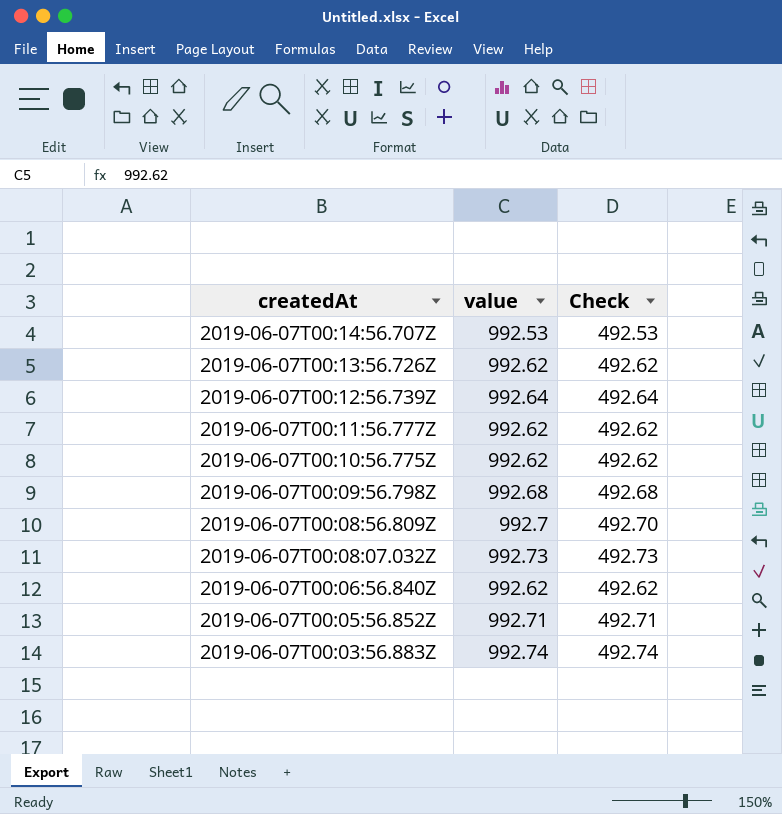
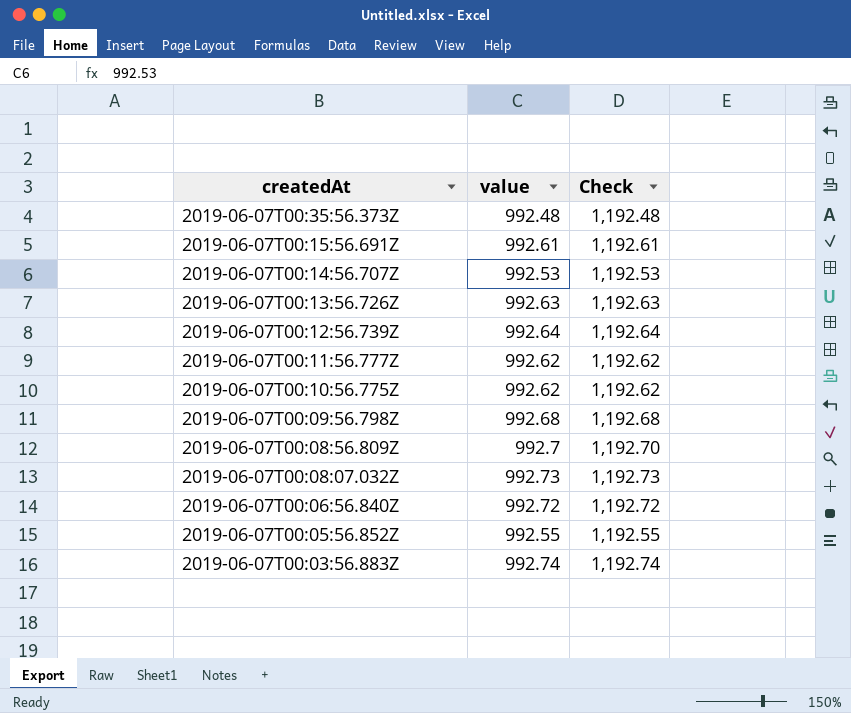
column Check | formula: [value] - 500 -> [value] + 200
row 2019-06-07T00:35:56.373Z: none -> 992.48 | 1,192.48
row 2019-06-07T00:15:56.691Z: none -> 992.61 | 1,192.61
2019-06-07T00:13:56.726Z | value: 992.62 -> 992.63
2019-06-07T00:06:56.840Z | value: 992.62 -> 992.72
2019-06-07T00:05:56.852Z | value: 992.71 -> 992.55

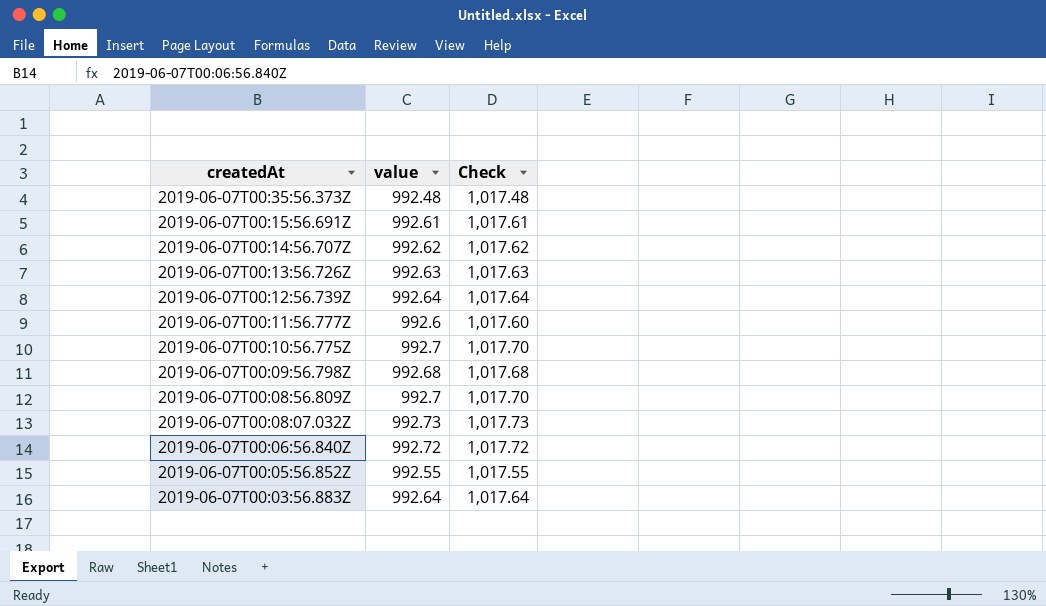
column Check | formula: [value] + 200 -> [value] + 25
2019-06-07T00:14:56.707Z | value: 992.53 -> 992.62
2019-06-07T00:11:56.777Z | value: 992.62 -> 992.6
2019-06-07T00:10:56.775Z | value: 992.62 -> 992.7
2019-06-07T00:03:56.883Z | value: 992.74 -> 992.64

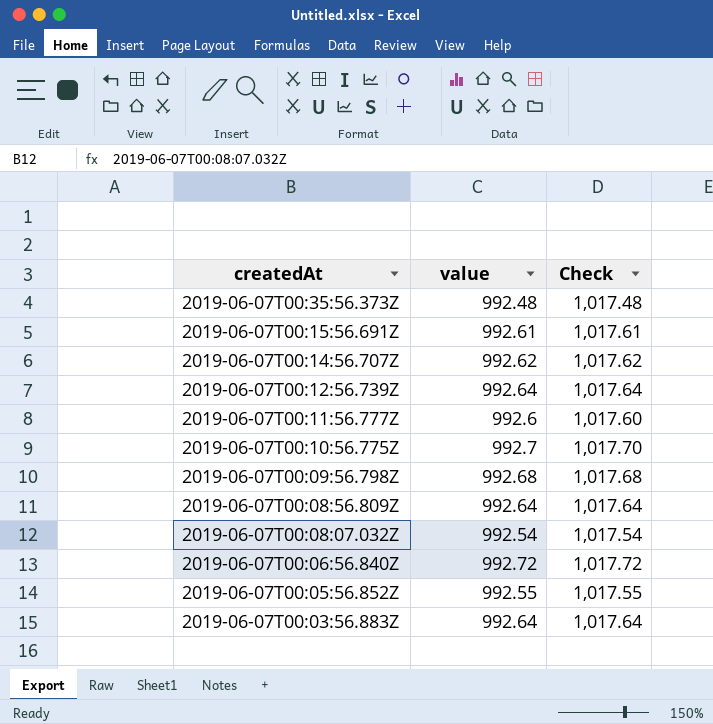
row 2019-06-07T00:13:56.726Z: 992.63 | 1,017.63 -> none
2019-06-07T00:08:56.809Z | value: 992.7 -> 992.64
2019-06-07T00:08:56.809Z | Check: 1,017.70 -> 1,017.64
2019-06-07T00:08:07.032Z | value: 992.73 -> 992.54
2019-06-07T00:08:07.032Z | Check: 1,017.73 -> 1,017.54

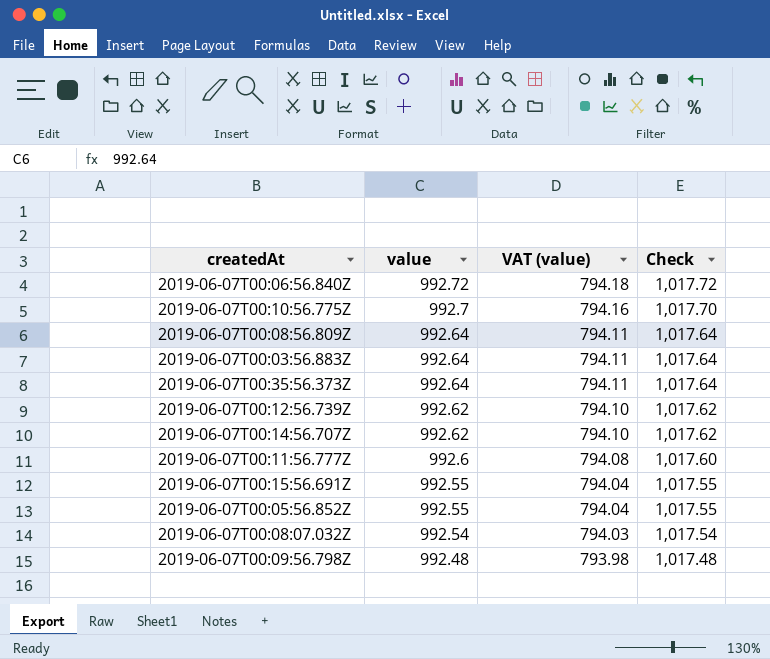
row order: createdAt descending -> value descending
column VAT (value) | formula: none -> [value] * 0.8
2019-06-07T00:35:56.373Z | value: 992.48 -> 992.64
2019-06-07T00:35:56.373Z | Check: 1,017.48 -> 1,017.64
2019-06-07T00:12:56.739Z | value: 992.64 -> 992.62
2019-06-07T00:12:56.739Z | Check: 1,017.64 -> 1,017.62
2019-06-07T00:15:56.691Z | value: 992.61 -> 992.55
2019-06-07T00:15:56.691Z | Check: 1,017.61 -> 1,017.55
2019-06-07T00:09:56.798Z | value: 992.68 -> 992.48
2019-06-07T00:09:56.798Z | Check: 1,017.68 -> 1,017.48

